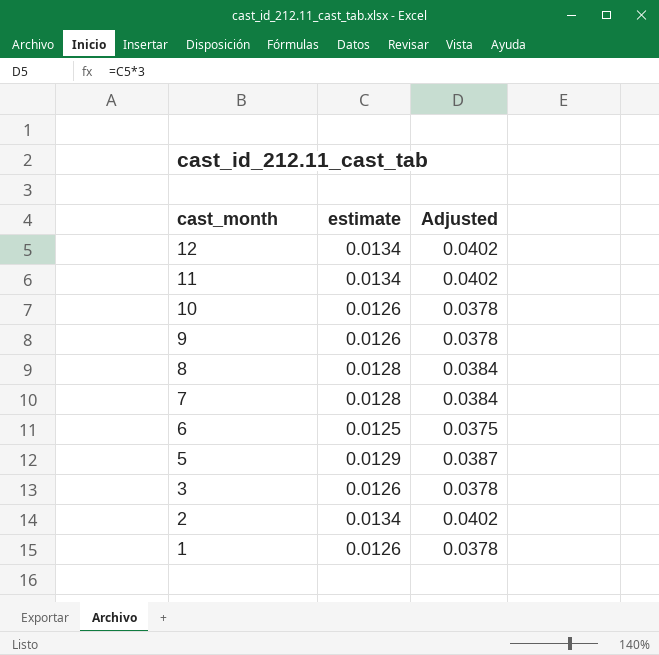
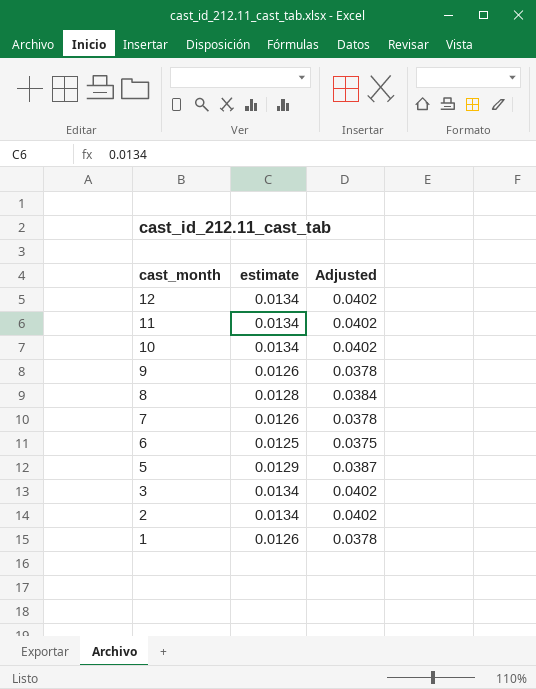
10 | estimate: 0.0126 -> 0.0134
10 | Adjusted: 0.0378 -> 0.0402
7 | estimate: 0.0128 -> 0.0126
7 | Adjusted: 0.0384 -> 0.0378
3 | estimate: 0.0126 -> 0.0134
3 | Adjusted: 0.0378 -> 0.0402

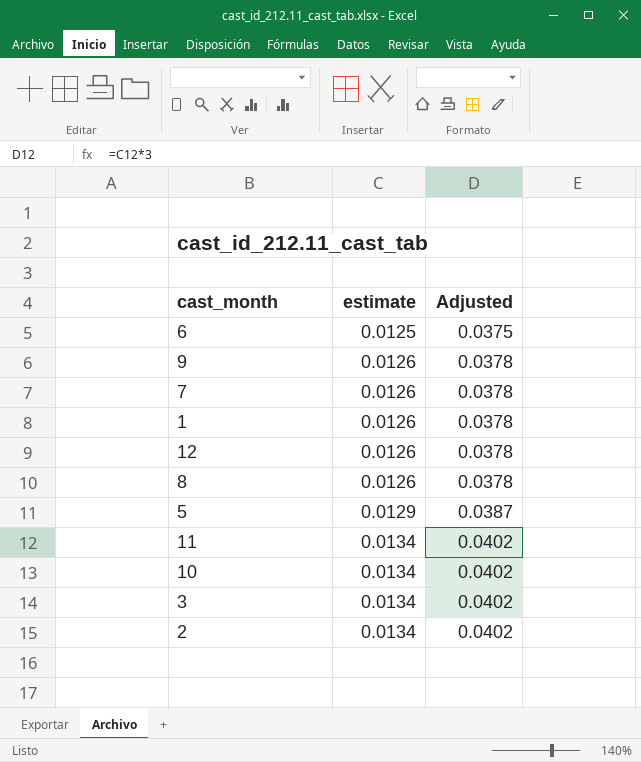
row order: cast_month descending -> estimate ascending
12 | estimate: 0.0134 -> 0.0126
12 | Adjusted: 0.0402 -> 0.0378
8 | estimate: 0.0128 -> 0.0126
8 | Adjusted: 0.0384 -> 0.0378

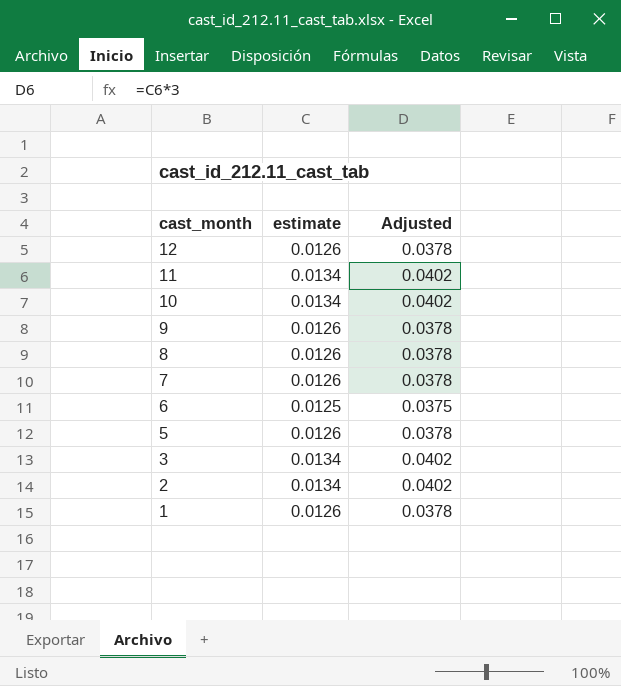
row order: estimate ascending -> cast_month descending
5 | estimate: 0.0129 -> 0.0126
5 | Adjusted: 0.0387 -> 0.0378

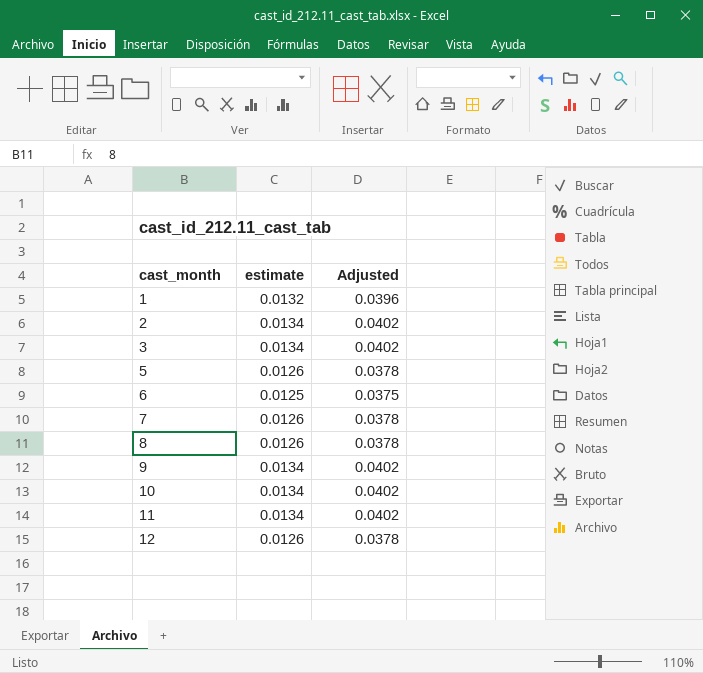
row order: cast_month descending -> cast_month ascending
1 | estimate: 0.0126 -> 0.0132
1 | Adjusted: 0.0378 -> 0.0396
9 | estimate: 0.0126 -> 0.0134
9 | Adjusted: 0.0378 -> 0.0402

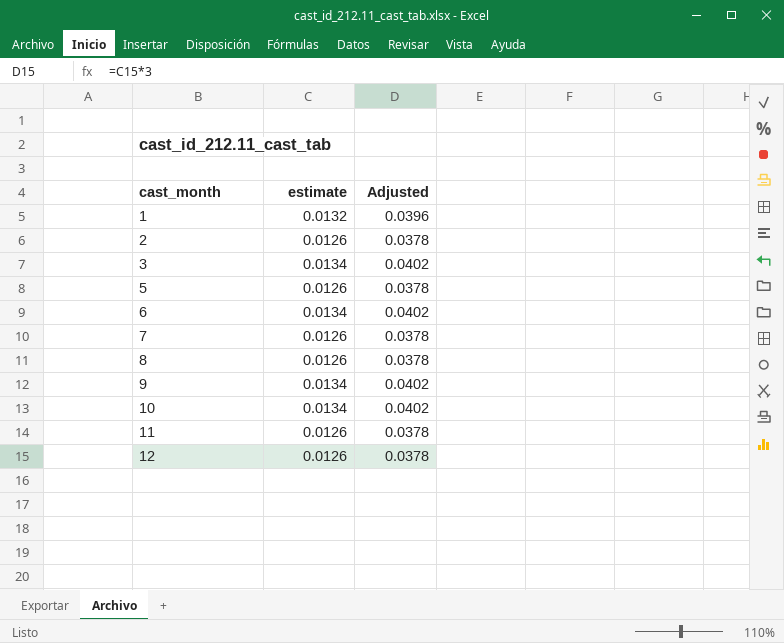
2 | estimate: 0.0134 -> 0.0126
2 | Adjusted: 0.0402 -> 0.0378
6 | estimate: 0.0125 -> 0.0134
6 | Adjusted: 0.0375 -> 0.0402
11 | estimate: 0.0134 -> 0.0126
11 | Adjusted: 0.0402 -> 0.0378

